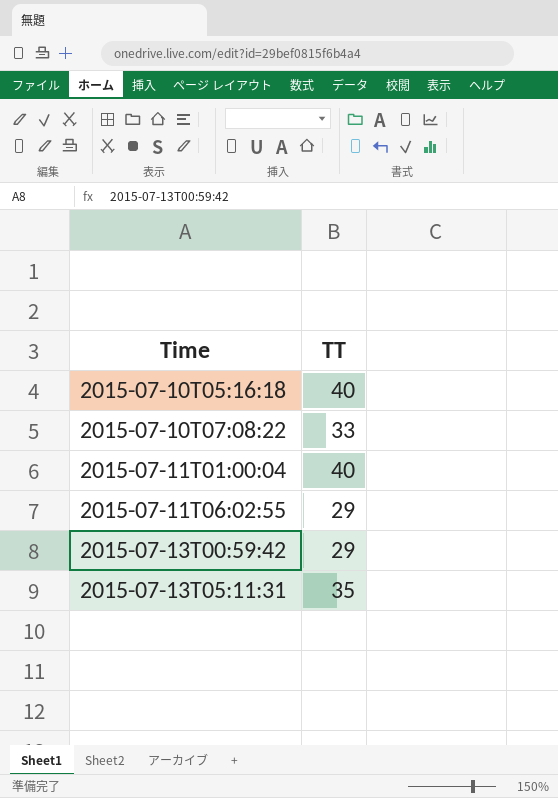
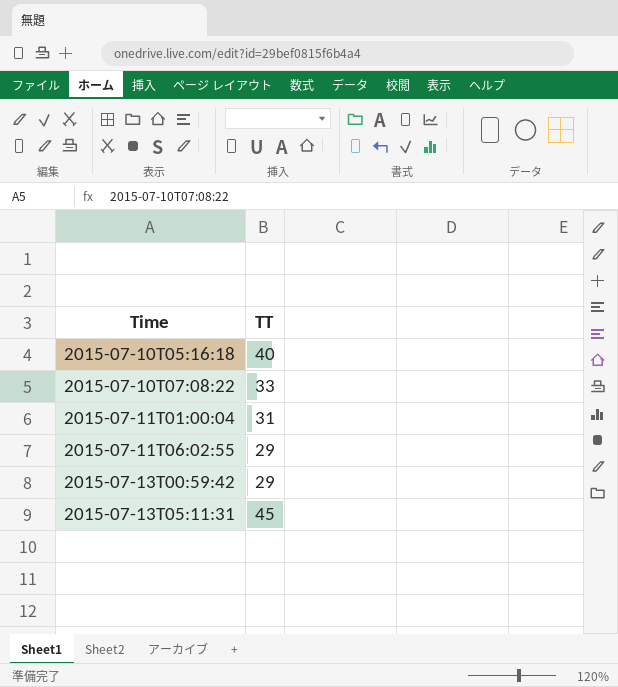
2015-07-11T01:00:04 | TT: 40 -> 31
2015-07-13T05:11:31 | TT: 35 -> 45

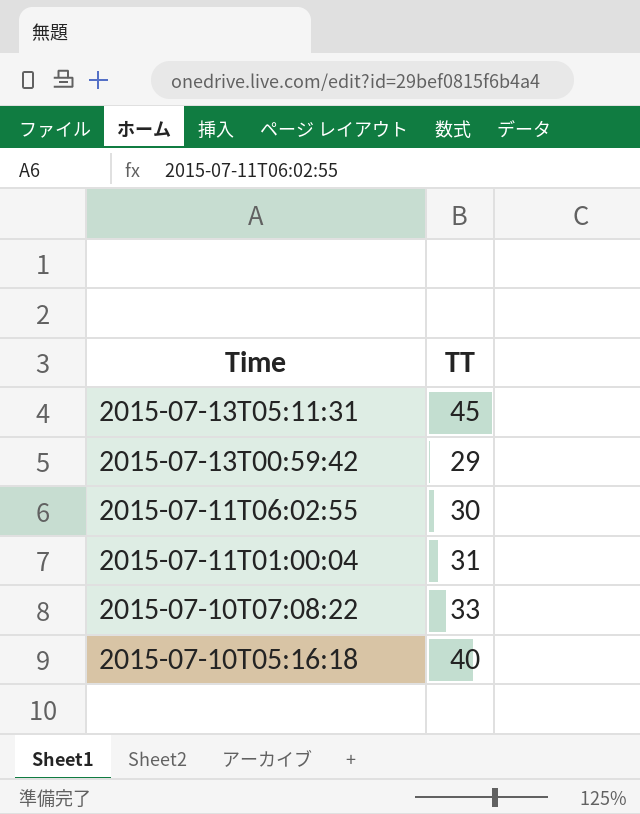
row order: Time ascending -> Time descending
2015-07-11T06:02:55 | TT: 29 -> 30

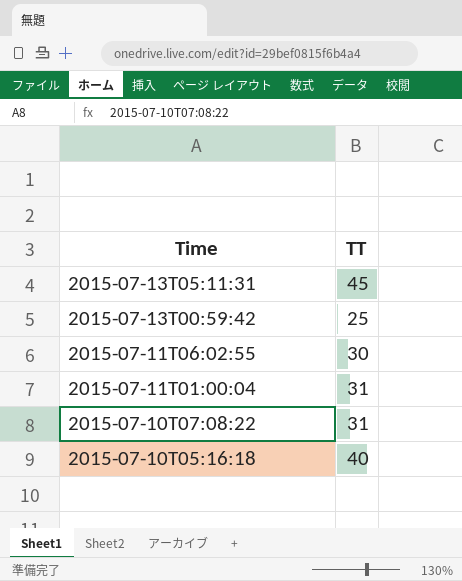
2015-07-13T00:59:42 | TT: 29 -> 25
2015-07-10T07:08:22 | TT: 33 -> 31

